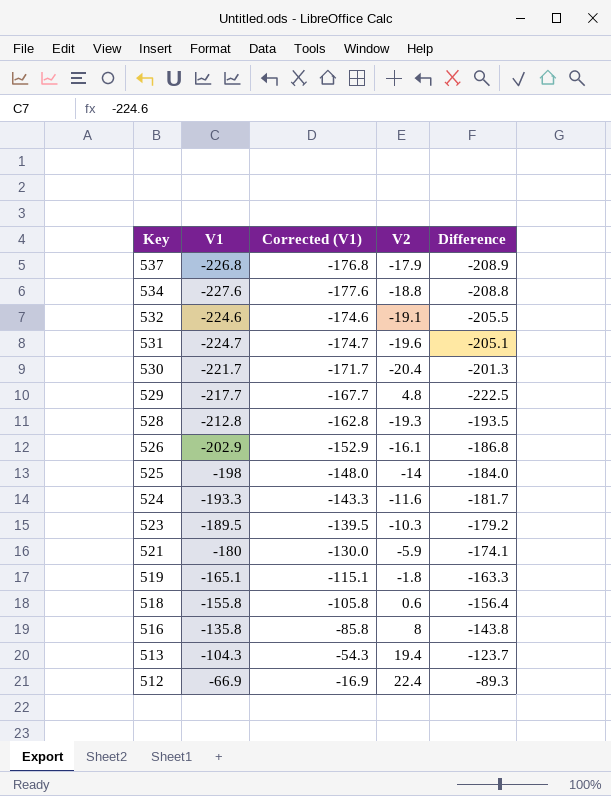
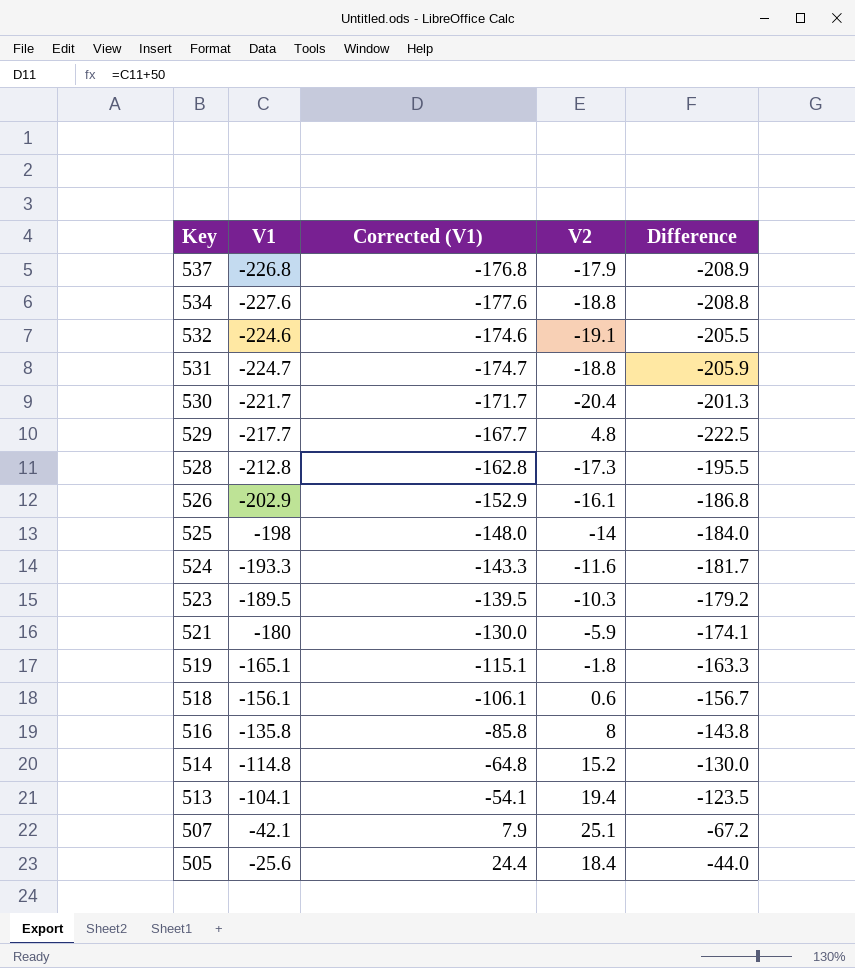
row 512: -66.9 | -16.9 | 22.4 | -89.3 -> none
531 | V2: -19.6 -> -18.8
531 | Difference: -205.1 -> -205.9
528 | V2: -19.3 -> -17.3
528 | Difference: -193.5 -> -195.5
518 | V1: -155.8 -> -156.1
518 | Corrected (V1): -105.8 -> -106.1
518 | Difference: -156.4 -> -156.7
row 514: none -> -114.8 | -64.8 | 15.2 | -130.0
513 | V1: -104.3 -> -104.1
513 | Corrected (V1): -54.3 -> -54.1
513 | Difference: -123.7 -> -123.5
row 507: none -> -42.1 | 7.9 | 25.1 | -67.2
row 505: none -> -25.6 | 24.4 | 18.4 | -44.0

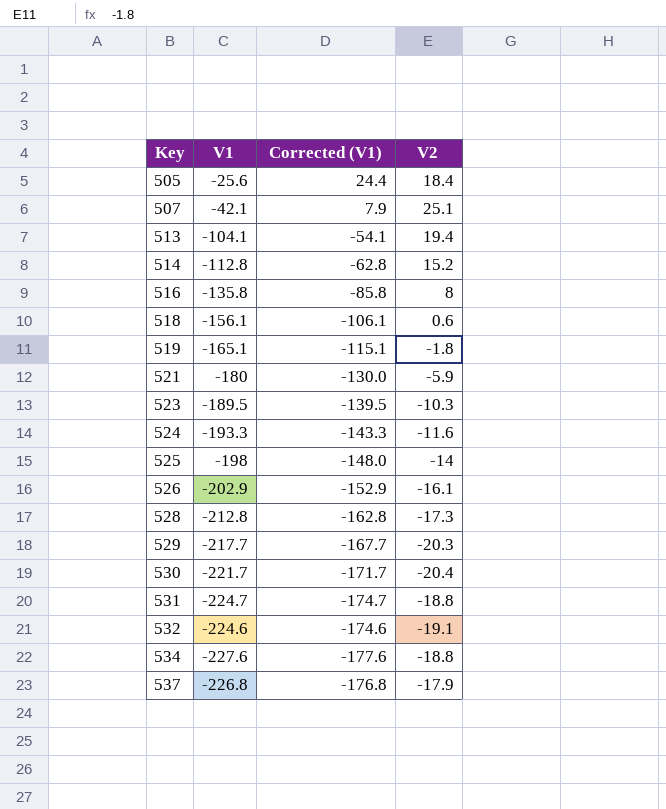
row order: Key descending -> Key ascending
column Difference | formula: [V1] - [V2] -> none
514 | V1: -114.8 -> -112.8
514 | Corrected (V1): -64.8 -> -62.8
529 | V2: 4.8 -> -20.3

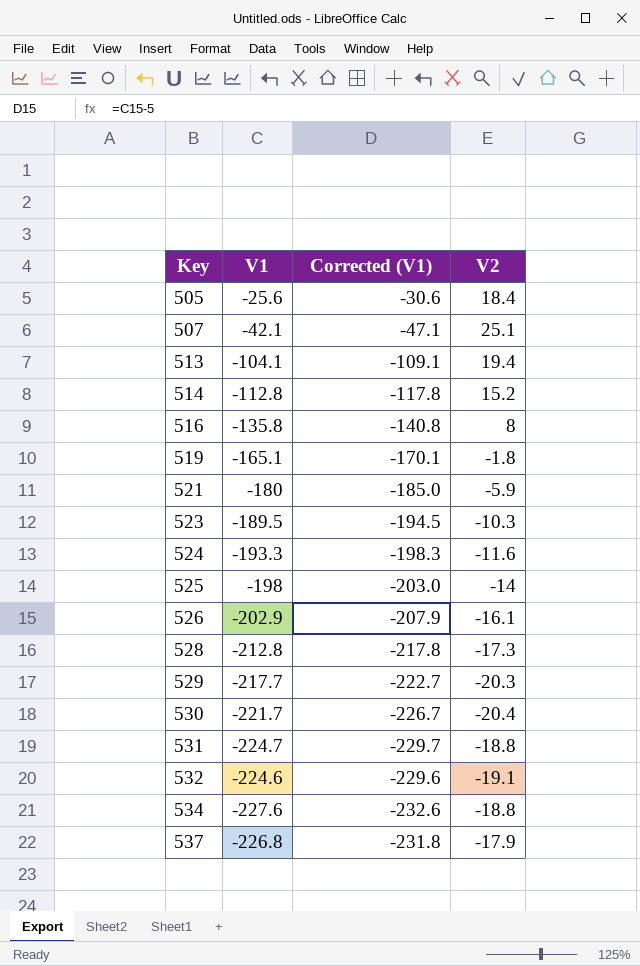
column Corrected (V1) | formula: [V1] + 50 -> [V1] - 5
row 518: -156.1 | -106.1 | 0.6 -> none

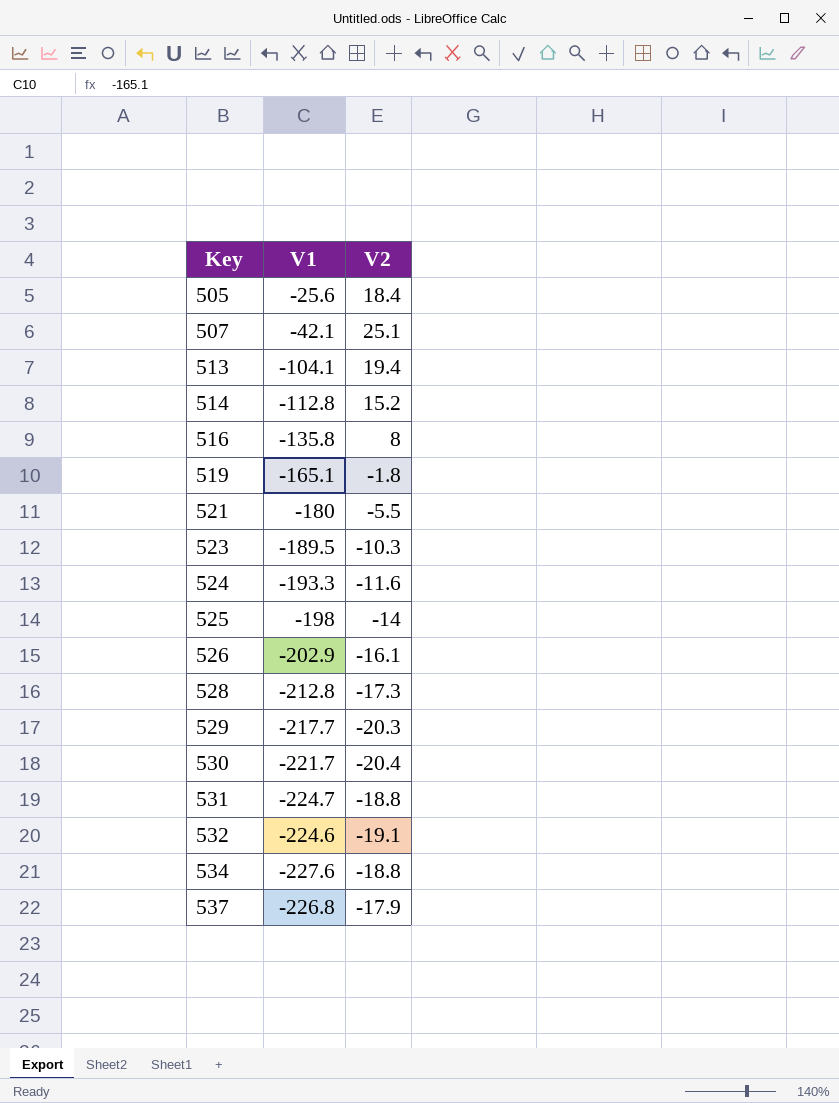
column Corrected (V1) | formula: [V1] - 5 -> none
521 | V2: -5.9 -> -5.5

